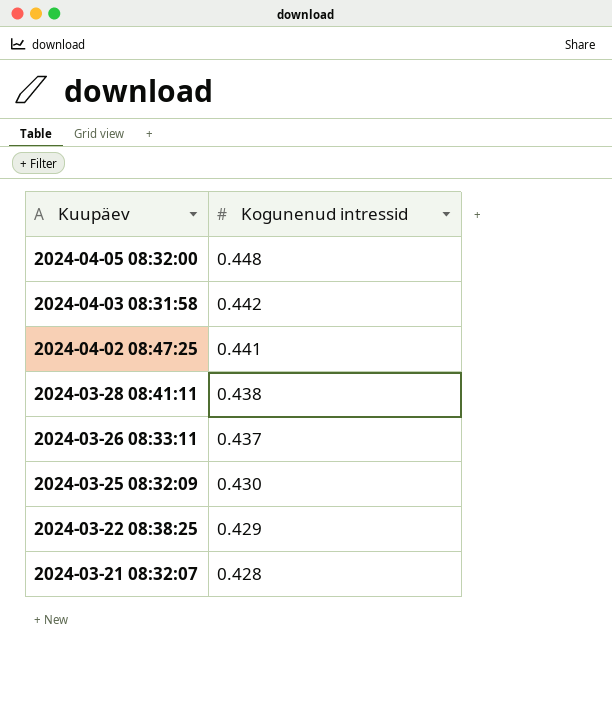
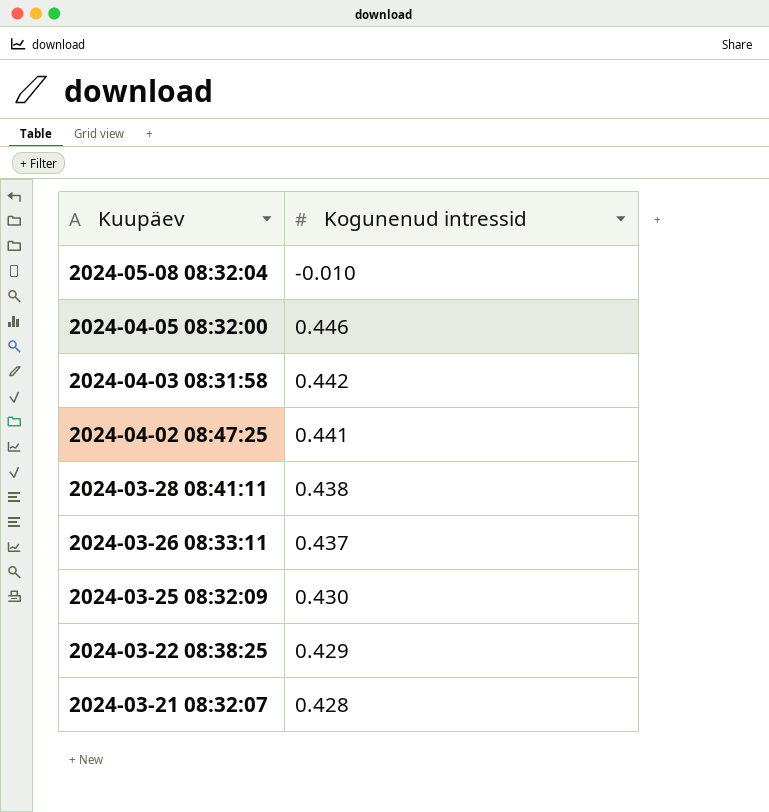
row 2024-05-08 08:32:04: none -> -0.010
2024-04-05 08:32:00 | Kogunenud intressid: 0.448 -> 0.446

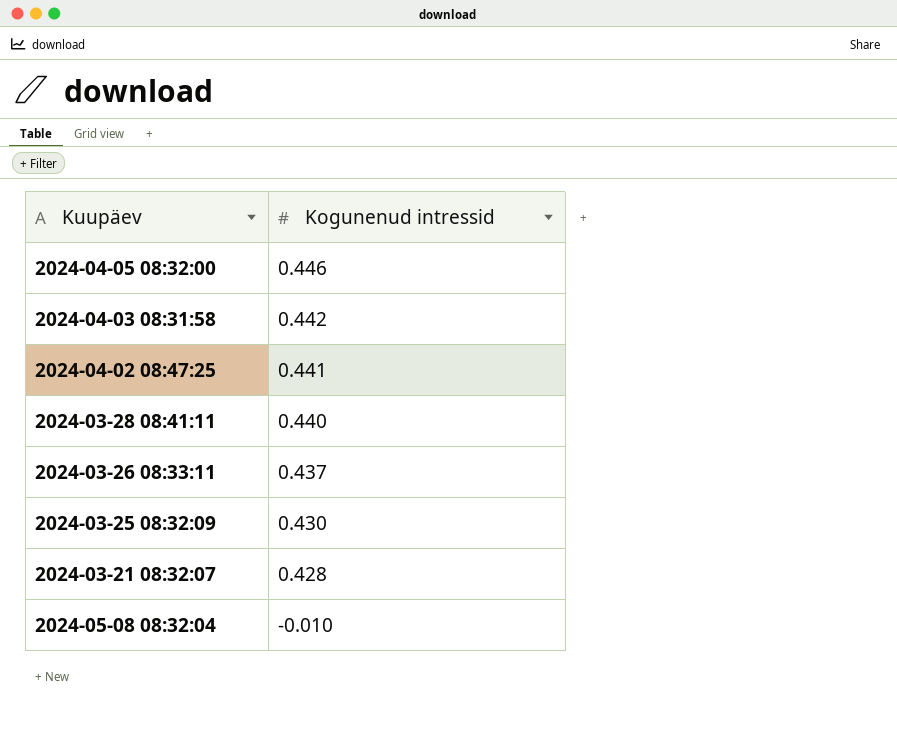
row order: Kuupäev descending -> Kogunenud intressid descending
row 2024-03-22 08:38:25: 0.429 -> none
2024-03-28 08:41:11 | Kogunenud intressid: 0.438 -> 0.440

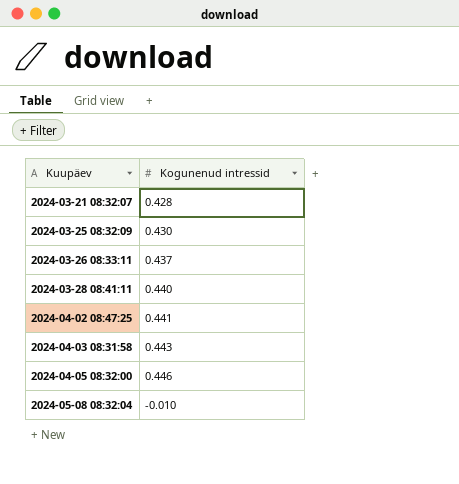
row order: Kogunenud intressid descending -> Kuupäev ascending
2024-04-03 08:31:58 | Kogunenud intressid: 0.442 -> 0.443

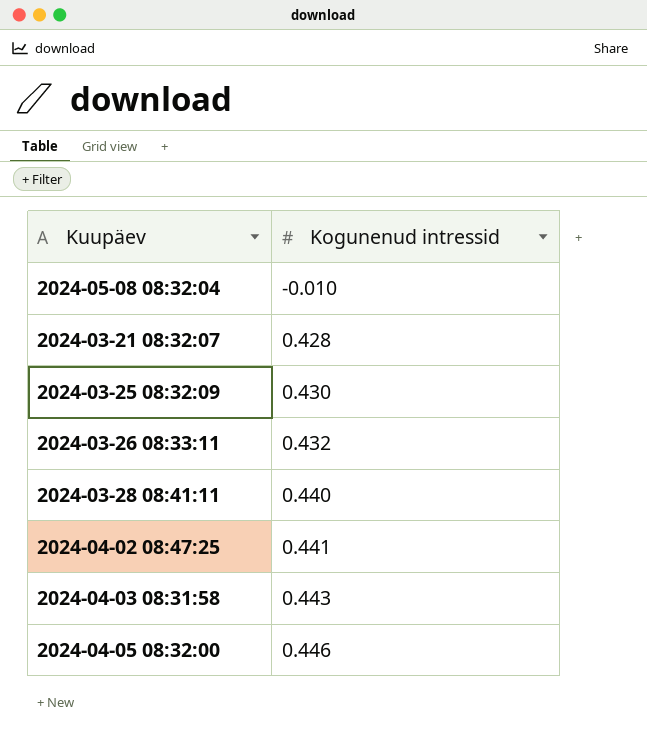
row order: Kuupäev ascending -> Kogunenud intressid ascending
2024-03-26 08:33:11 | Kogunenud intressid: 0.437 -> 0.432

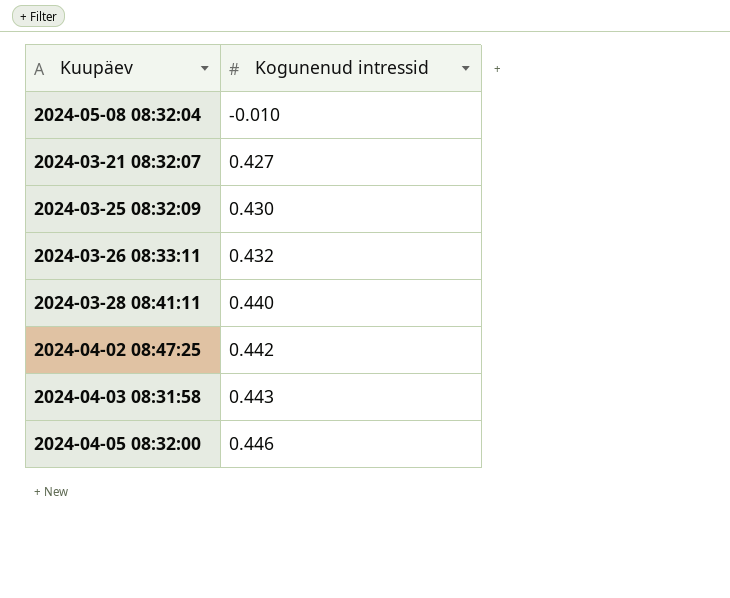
2024-03-21 08:32:07 | Kogunenud intressid: 0.428 -> 0.427
2024-04-02 08:47:25 | Kogunenud intressid: 0.441 -> 0.442

